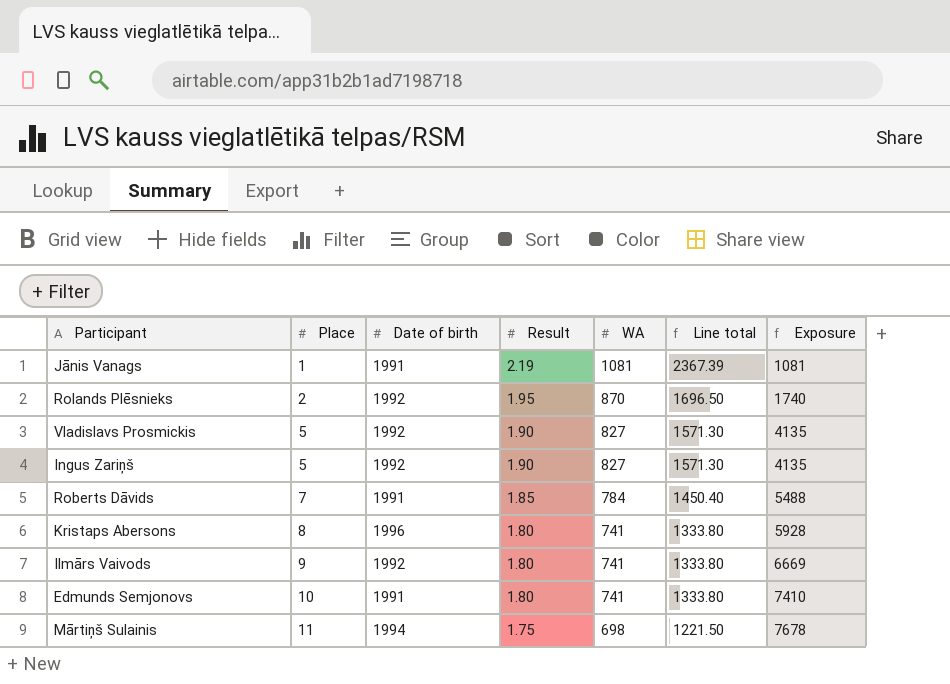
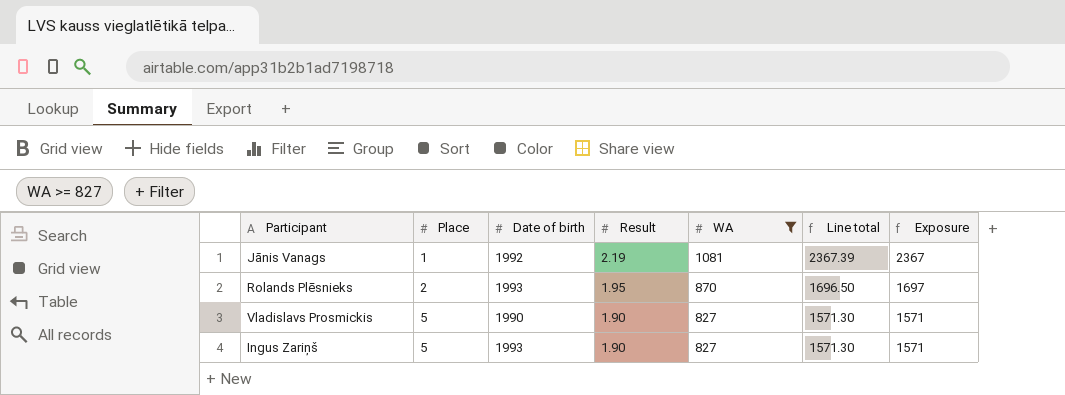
filter: none -> WA >= 827
column Exposure | formula: [Place] * [WA] -> [Result] * [WA]
Jānis Vanags | Date of birth: 1991 -> 1992
Rolands Plēsnieks | Date of birth: 1992 -> 1993
Vladislavs Prosmickis | Date of birth: 1992 -> 1990
Ingus Zariņš | Date of birth: 1992 -> 1993

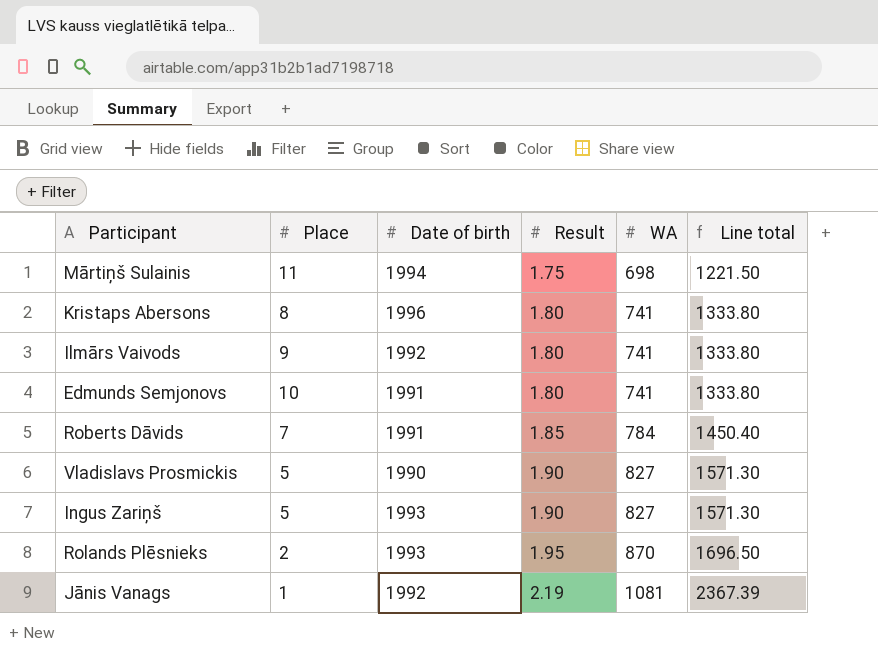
filter: WA >= 827 -> none
row order: Place ascending -> Result ascending
column Exposure | formula: [Result] * [WA] -> none

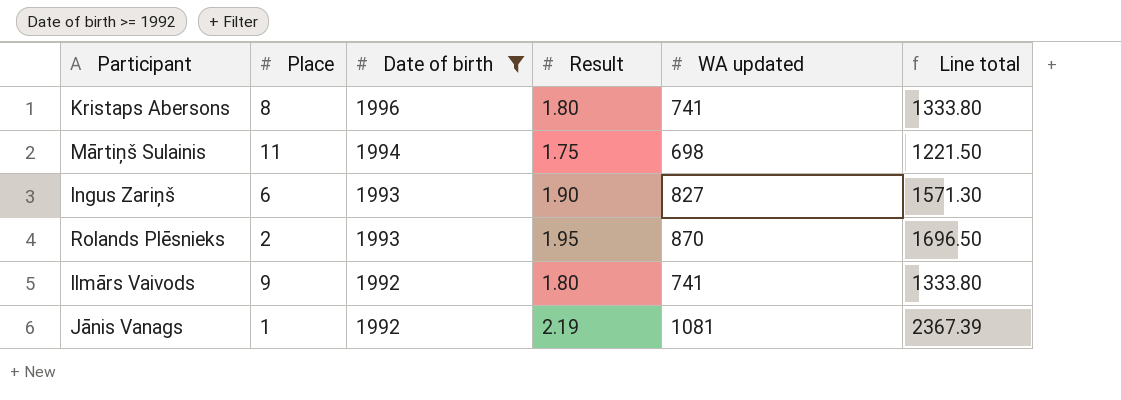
filter: none -> Date of birth >= 1992
row order: Result ascending -> Date of birth descending
column name: WA -> WA updated
Ingus Zariņš | Place: 5 -> 6

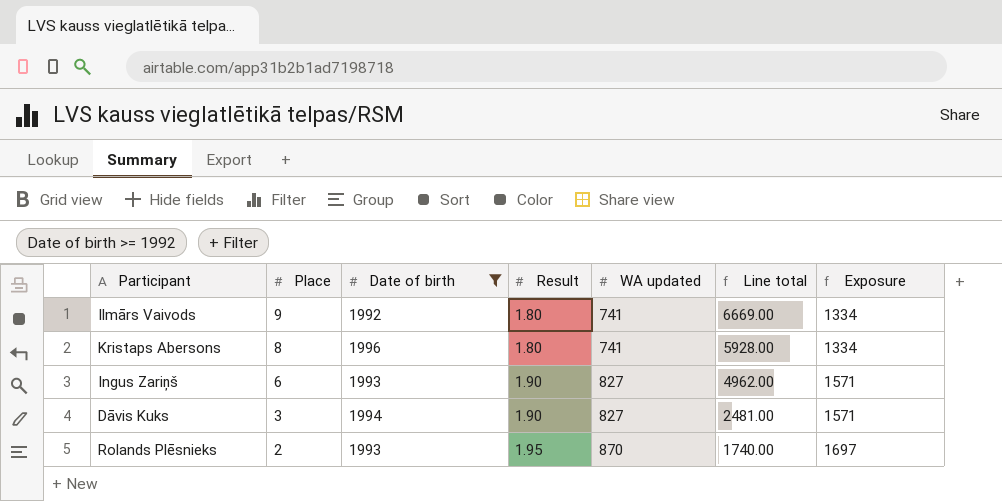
row order: Date of birth descending -> Place descending
column Line total | formula: [Result] * [WA updated] -> [Place] * [WA updated]
column Exposure | formula: none -> [Result] * [WA updated]
row Mārtiņš Sulainis: 11 | 1994 | 1.75 | 698 | 1221.50 -> none
row Jānis Vanags: 1 | 1992 | 2.19 | 1081 | 2367.39 -> none
row Dāvis Kuks: none -> 3 | 1994 | 1.90 | 827 | 2481.00 | 1571

